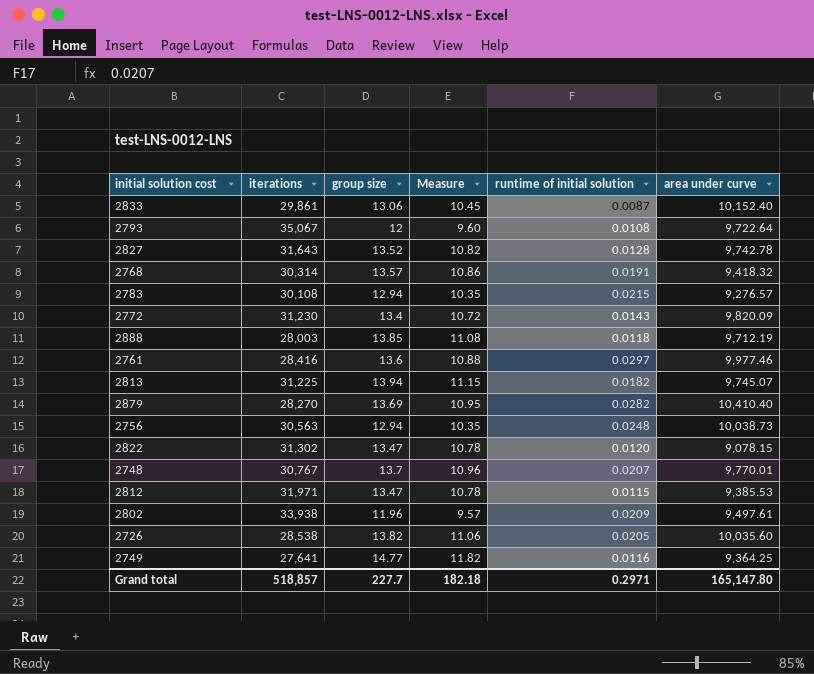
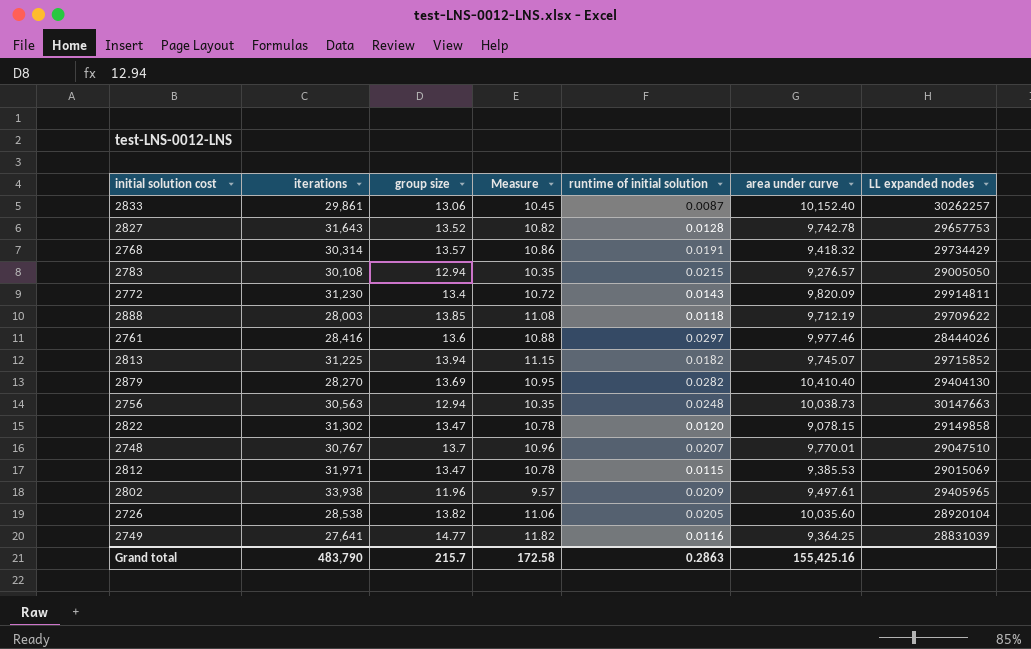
column LL expanded nodes | position: none -> 7
row 2793: 35,067 | 12 | 9.60 | 0.0108 | 9,722.64 -> none
Grand total | iterations: 518,857 -> 483,790
Grand total | group size: 227.7 -> 215.7
Grand total | Measure: 182.18 -> 172.58
Grand total | runtime of initial solution: 0.2971 -> 0.2863
Grand total | area under curve: 165,147.80 -> 155,425.16

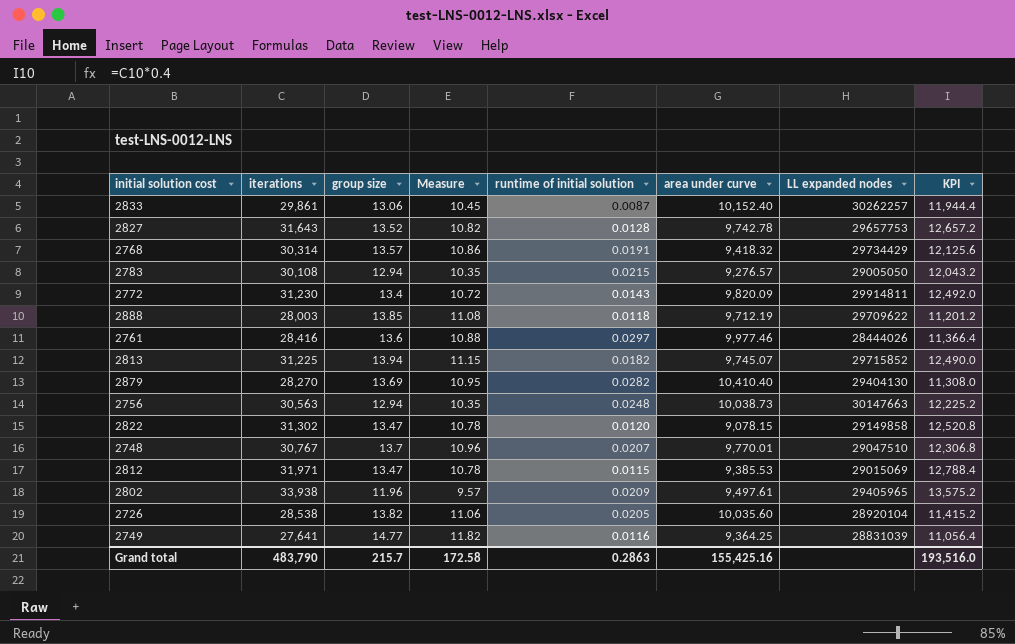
column KPI | formula: none -> [iterations] * 0.4

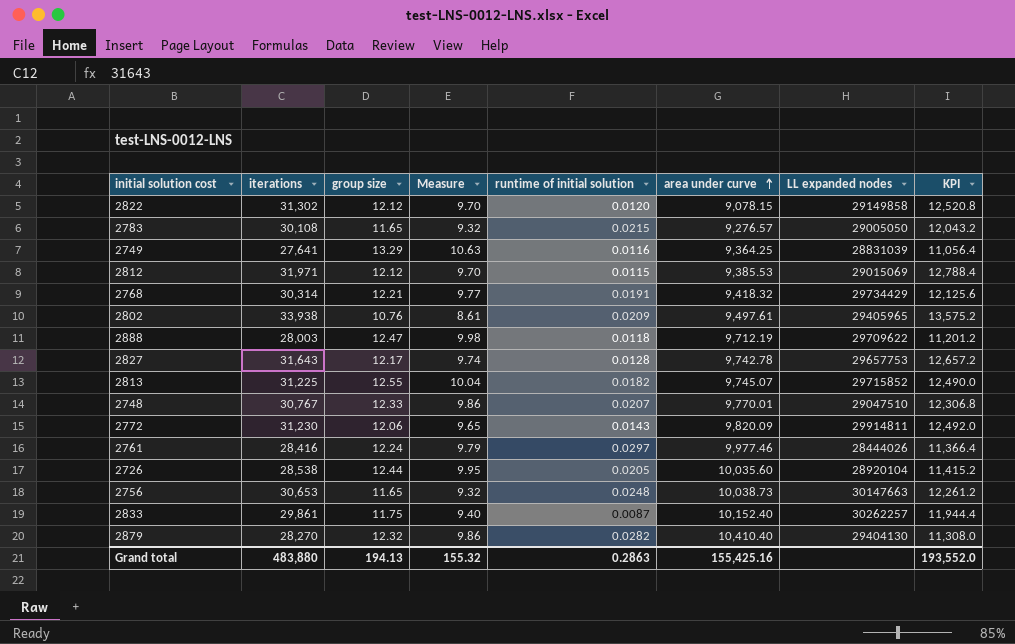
row order: none -> area under curve ascending
2822 | group size: 13.47 -> 12.12
2822 | Measure: 10.78 -> 9.70
2783 | group size: 12.94 -> 11.65
2783 | Measure: 10.35 -> 9.32
2749 | group size: 14.77 -> 13.29
2749 | Measure: 11.82 -> 10.63
2812 | group size: 13.47 -> 12.12
2812 | Measure: 10.78 -> 9.70
2768 | group size: 13.57 -> 12.21
2768 | Measure: 10.86 -> 9.77
2802 | group size: 11.96 -> 10.76
2802 | Measure: 9.57 -> 8.61
2888 | group size: 13.85 -> 12.47
2888 | Measure: 11.08 -> 9.98
2827 | group size: 13.52 -> 12.17
2827 | Measure: 10.82 -> 9.74
2813 | group size: 13.94 -> 12.55
2813 | Measure: 11.15 -> 10.04
2748 | group size: 13.7 -> 12.33
2748 | Measure: 10.96 -> 9.86
2772 | group size: 13.4 -> 12.06
2772 | Measure: 10.72 -> 9.65
2761 | group size: 13.6 -> 12.24
2761 | Measure: 10.88 -> 9.79
2726 | group size: 13.82 -> 12.44
2726 | Measure: 11.06 -> 9.95
2756 | iterations: 30,563 -> 30,653
2756 | group size: 12.94 -> 11.65
2756 | Measure: 10.35 -> 9.32
2756 | KPI: 12,225.2 -> 12,261.2
2833 | group size: 13.06 -> 11.75
2833 | Measure: 10.45 -> 9.40
2879 | group size: 13.69 -> 12.32
2879 | Measure: 10.95 -> 9.86
Grand total | iterations: 483,790 -> 483,880
Grand total | group size: 215.7 -> 194.13
Grand total | Measure: 172.58 -> 155.32
Grand total | KPI: 193,516.0 -> 193,552.0

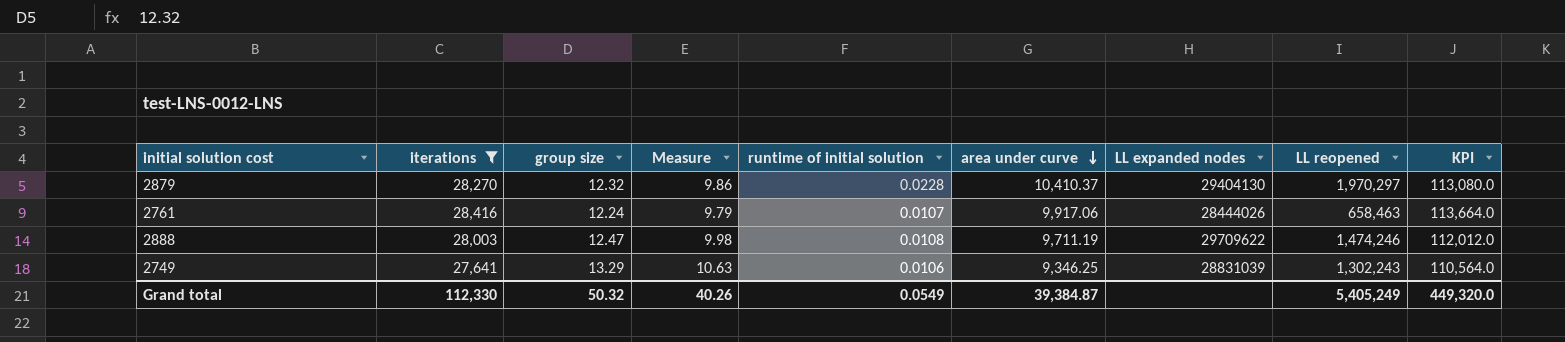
filter: none -> iterations <= 28,416
row order: area under curve ascending -> area under curve descending
column LL reopened | position: none -> 8
column KPI | formula: [iterations] * 0.4 -> [iterations] * 4
2879 | runtime of initial solution: 0.0282 -> 0.0228
2879 | area under curve: 10,410.40 -> 10,410.37
2761 | runtime of initial solution: 0.0297 -> 0.0107
2761 | area under curve: 9,977.46 -> 9,917.06
2888 | runtime of initial solution: 0.0118 -> 0.0108
2888 | area under curve: 9,712.19 -> 9,711.19
2749 | runtime of initial solution: 0.0116 -> 0.0106
2749 | area under curve: 9,364.25 -> 9,346.25
Grand total | iterations: 483,880 -> 112,330
Grand total | group size: 194.13 -> 50.32
Grand total | Measure: 155.32 -> 40.26
Grand total | runtime of initial solution: 0.2863 -> 0.0549
Grand total | area under curve: 155,425.16 -> 39,384.87
Grand total | KPI: 193,552.0 -> 449,320.0

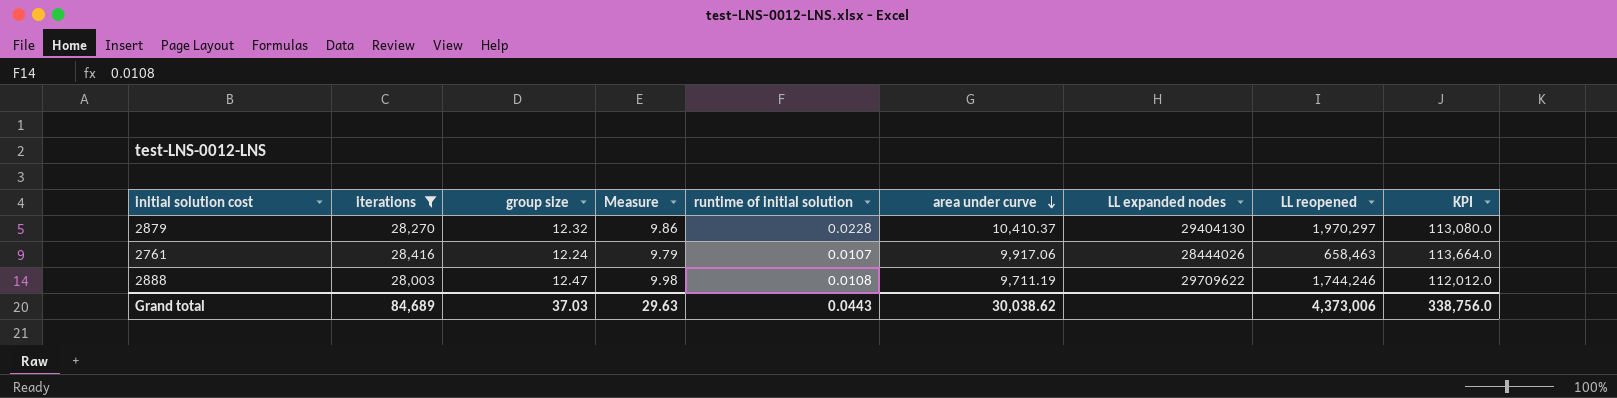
row 2749: 27,641 | 13.29 | 10.63 | 0.0106 | 9,346.25 | 28831039 | 1,302,243 | 110,564.0 -> none
2888 | LL reopened: 1,474,246 -> 1,744,246
Grand total | iterations: 112,330 -> 84,689
Grand total | group size: 50.32 -> 37.03
Grand total | Measure: 40.26 -> 29.63
Grand total | runtime of initial solution: 0.0549 -> 0.0443
Grand total | area under curve: 39,384.87 -> 30,038.62
Grand total | LL reopened: 5,405,249 -> 4,373,006
Grand total | KPI: 449,320.0 -> 338,756.0

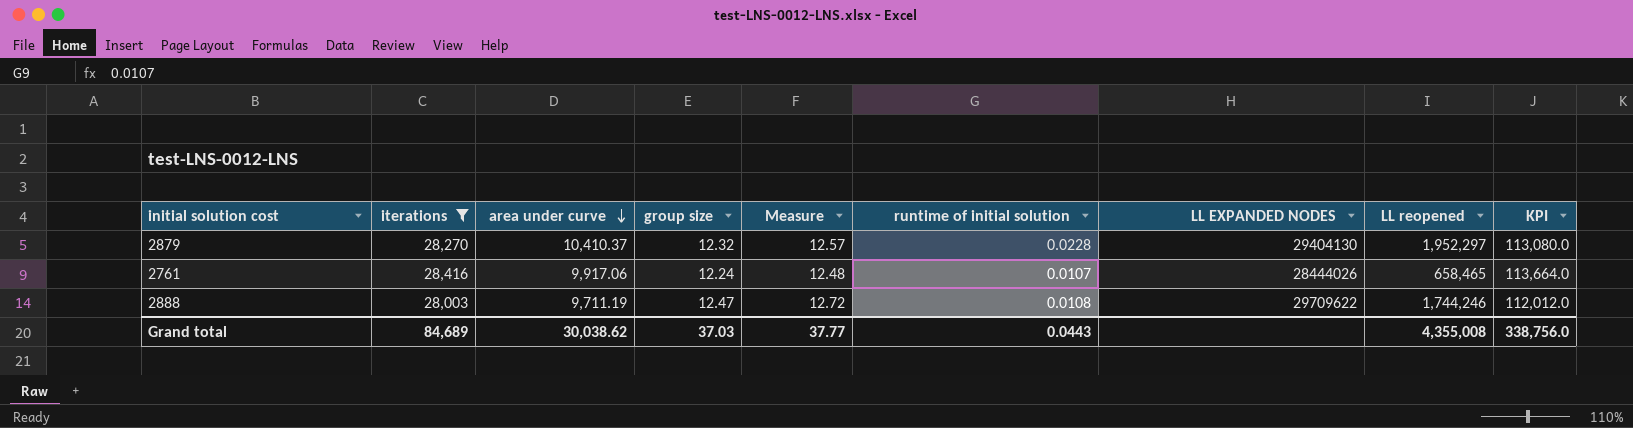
column area under curve | position: 6 -> 3
column Measure | formula: [group size] * 0.8 -> [group size] * 1.02
column name: LL expanded nodes -> LL EXPANDED NODES
2879 | LL reopened: 1,970,297 -> 1,952,297
2761 | LL reopened: 658,463 -> 658,465
Grand total | Measure: 29.63 -> 37.77
Grand total | LL reopened: 4,373,006 -> 4,355,008

